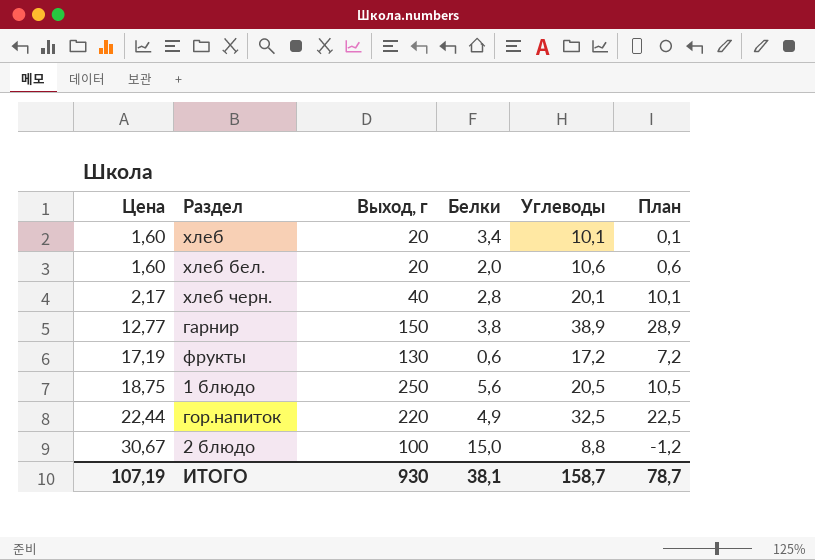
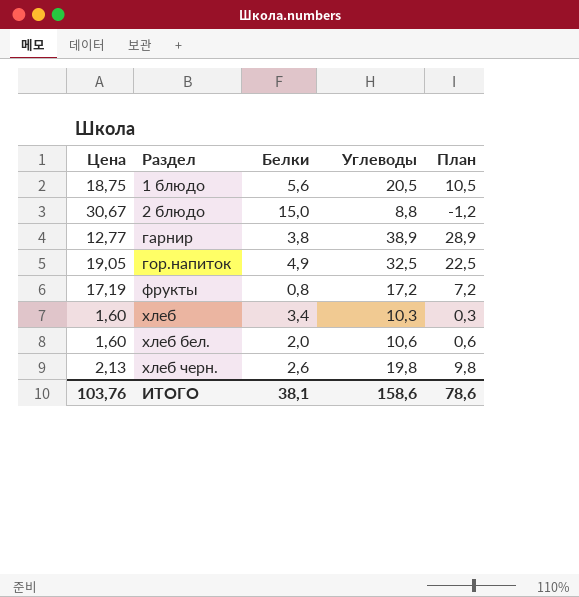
row order: Цена ascending -> Раздел ascending
column Выход, г | position: 3 -> none
гор.напиток | Цена: 22,44 -> 19,05
фрукты | Белки: 0,6 -> 0,8
хлеб | Углеводы: 10,1 -> 10,3
хлеб | План: 0,1 -> 0,3
хлеб черн. | Цена: 2,17 -> 2,13
хлеб черн. | Белки: 2,8 -> 2,6
хлеб черн. | Углеводы: 20,1 -> 19,8
хлеб черн. | План: 10,1 -> 9,8
ИТОГО | Цена: 107,19 -> 103,76
ИТОГО | Углеводы: 158,7 -> 158,6
ИТОГО | План: 78,7 -> 78,6

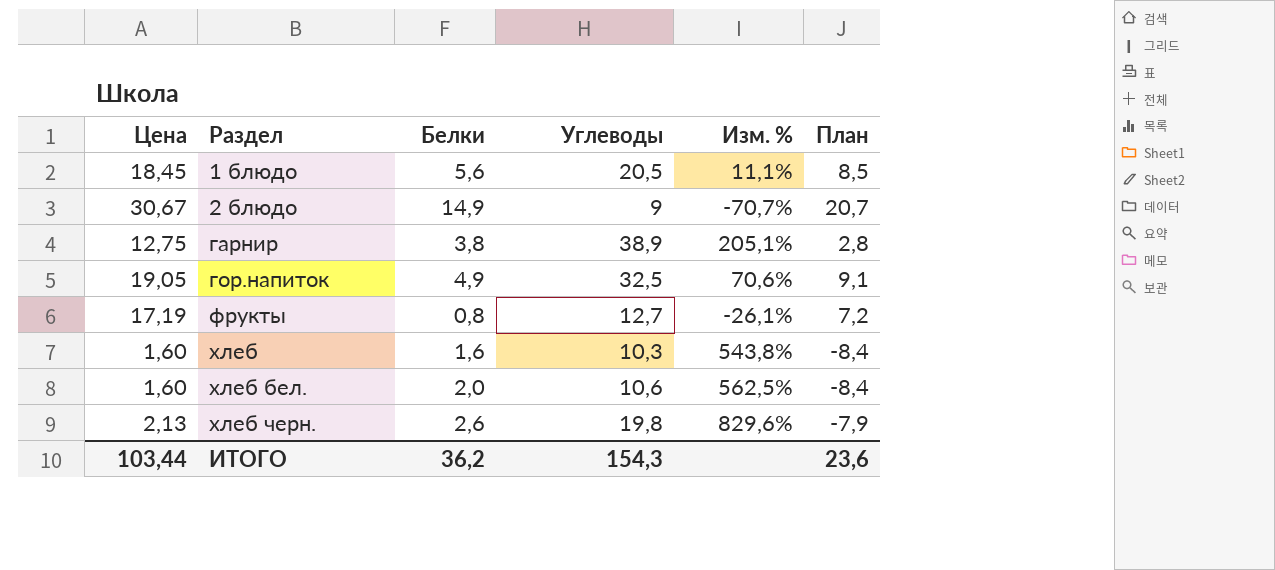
column Изм. % | formula: none -> ([Углеводы] - [Цена]) / [Цена]
column План | formula: [Углеводы] - 10 -> [Цена] - 10
1 блюдо | Цена: 18,75 -> 18,45
2 блюдо | Белки: 15,0 -> 14,9
2 блюдо | Углеводы: 8,8 -> 9
гарнир | Цена: 12,77 -> 12,75
фрукты | Углеводы: 17,2 -> 12,7
хлеб | Белки: 3,4 -> 1,6
ИТОГО | Цена: 103,76 -> 103,44
ИТОГО | Белки: 38,1 -> 36,2
ИТОГО | Углеводы: 158,6 -> 154,3
ИТОГО | План: 78,6 -> 23,6

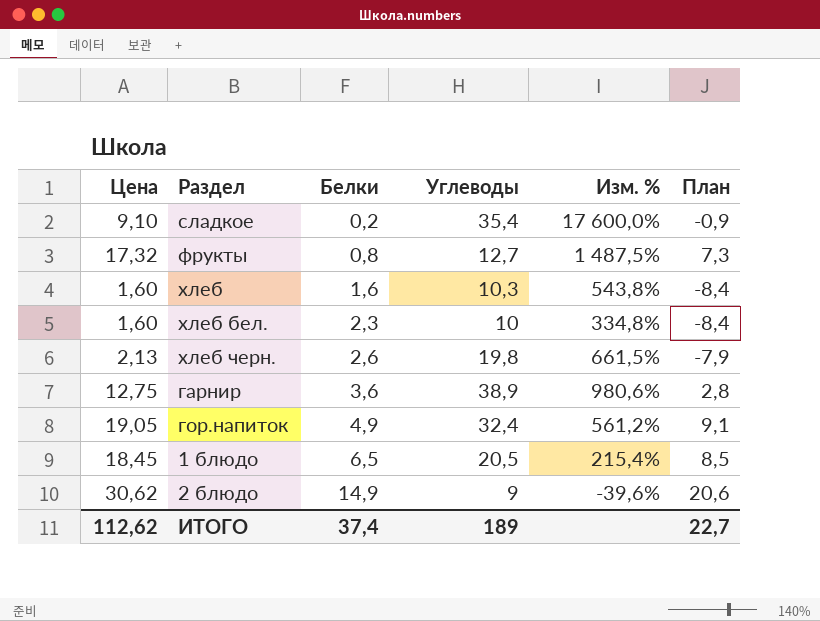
row order: Раздел ascending -> Белки ascending
column Изм. % | formula: ([Углеводы] - [Цена]) / [Цена] -> ([Углеводы] - [Белки]) / [Белки]
row сладкое: none -> 9,10 | 0,2 | 35,4 | 17 600,0% | -0,9
фрукты | Цена: 17,19 -> 17,32
фрукты | План: 7,2 -> 7,3
хлеб бел. | Белки: 2,0 -> 2,3
хлеб бел. | Углеводы: 10,6 -> 10
гарнир | Белки: 3,8 -> 3,6
гор.напиток | Углеводы: 32,5 -> 32,4
1 блюдо | Белки: 5,6 -> 6,5
2 блюдо | Цена: 30,67 -> 30,62
2 блюдо | План: 20,7 -> 20,6
ИТОГО | Цена: 103,44 -> 112,62
ИТОГО | Белки: 36,2 -> 37,4
ИТОГО | Углеводы: 154,3 -> 189
ИТОГО | План: 23,6 -> 22,7

